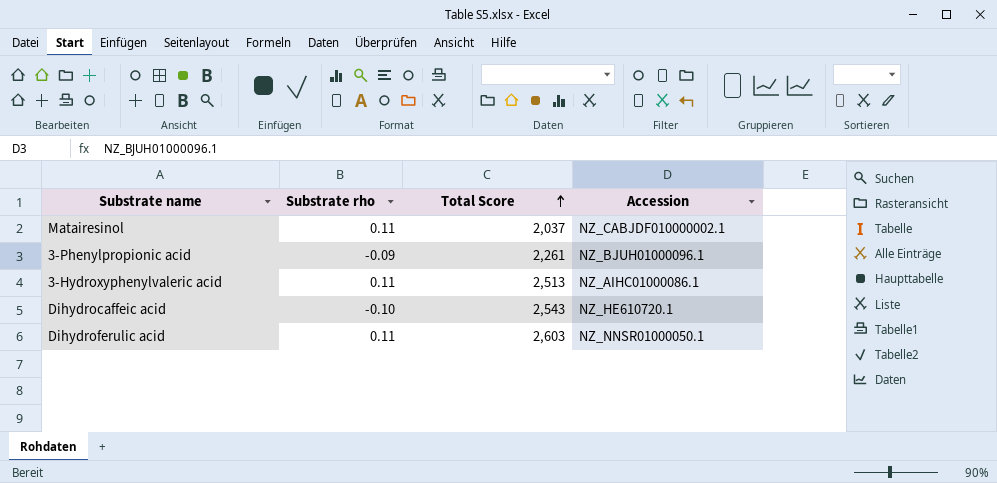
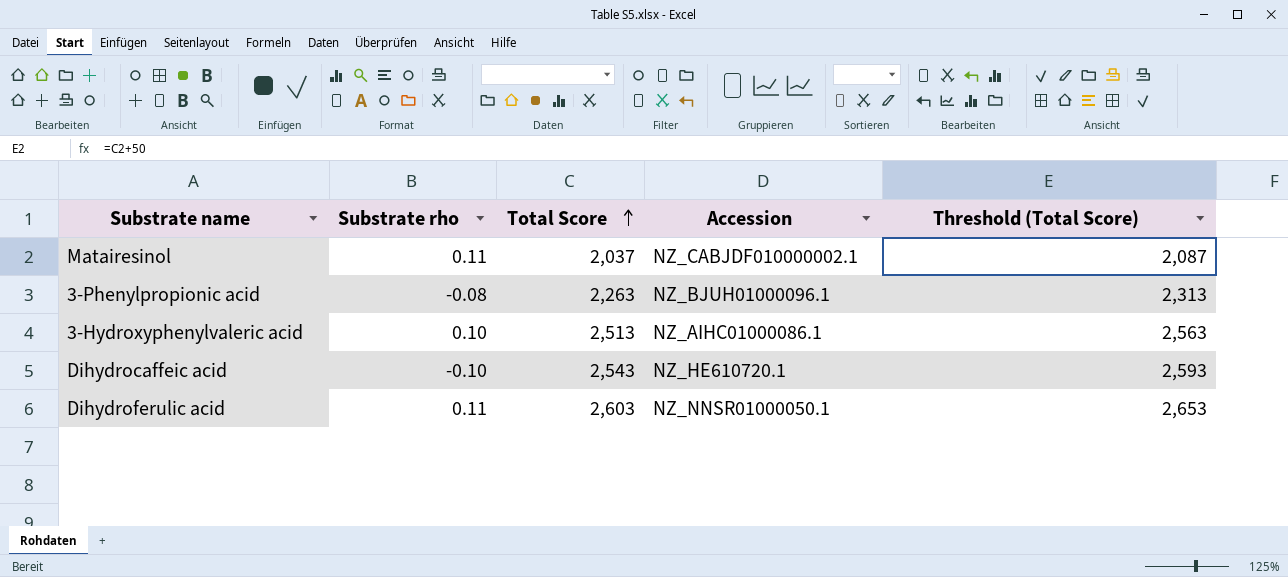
column Threshold (Total Score) | formula: none -> [Total Score] + 50
3-Phenylpropionic acid | Substrate rho: -0.09 -> -0.08
3-Phenylpropionic acid | Total Score: 2,261 -> 2,263
3-Hydroxyphenylvaleric acid | Substrate rho: 0.11 -> 0.10

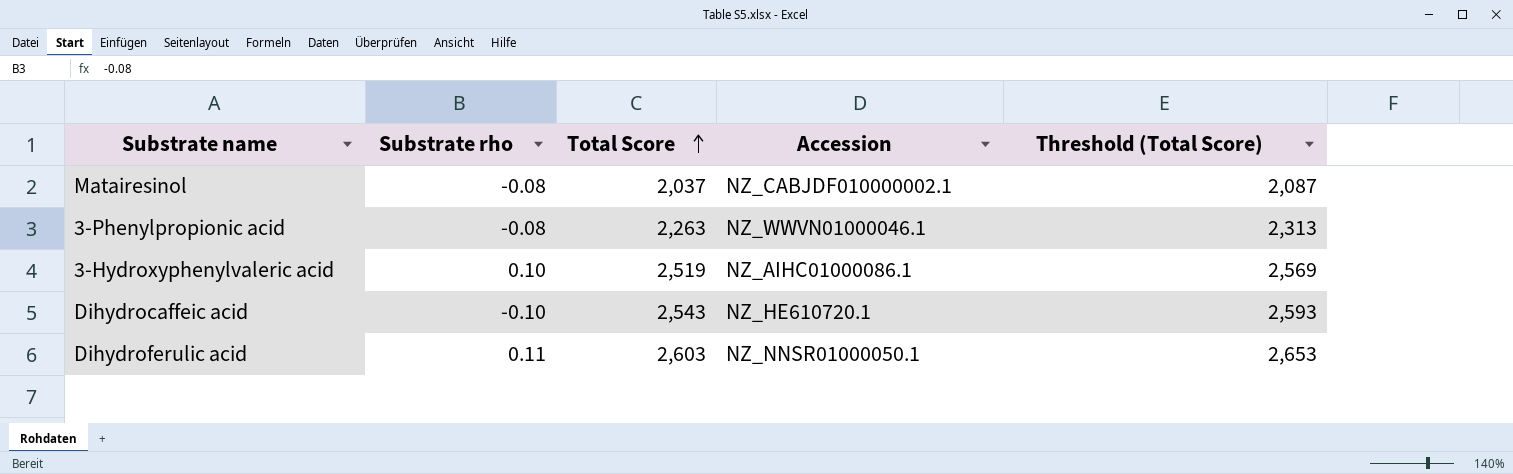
Matairesinol | Substrate rho: 0.11 -> -0.08
3-Phenylpropionic acid | Accession: NZ_BJUH01000096.1 -> NZ_WWVN01000046.1
3-Hydroxyphenylvaleric acid | Total Score: 2,513 -> 2,519
3-Hydroxyphenylvaleric acid | Threshold (Total Score): 2,563 -> 2,569

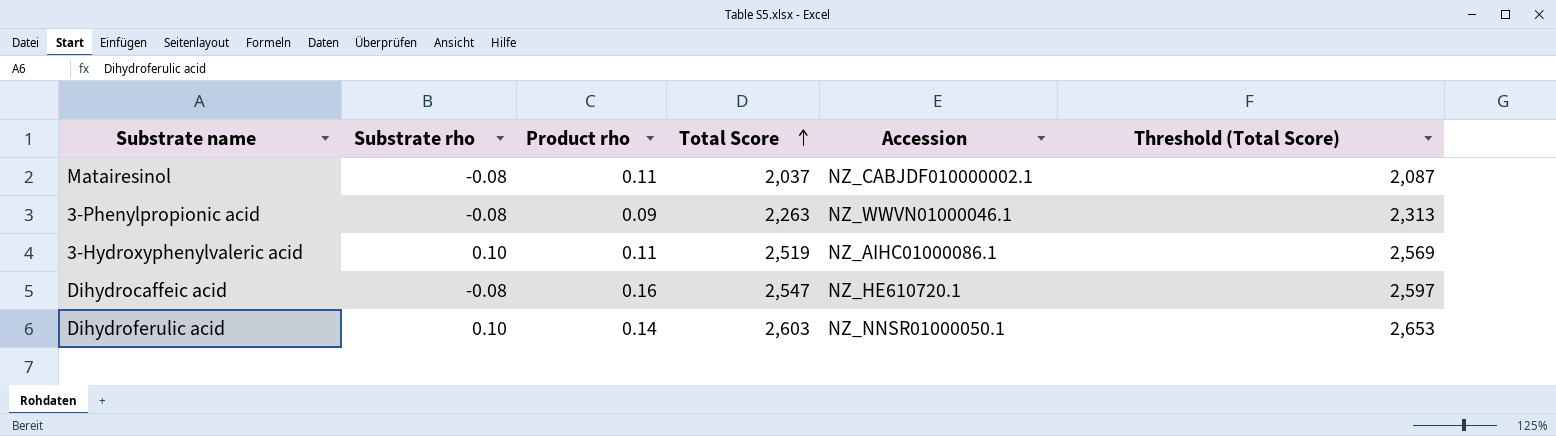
column Product rho | position: none -> 3
Dihydrocaffeic acid | Substrate rho: -0.10 -> -0.08
Dihydrocaffeic acid | Total Score: 2,543 -> 2,547
Dihydrocaffeic acid | Threshold (Total Score): 2,593 -> 2,597
Dihydroferulic acid | Substrate rho: 0.11 -> 0.10

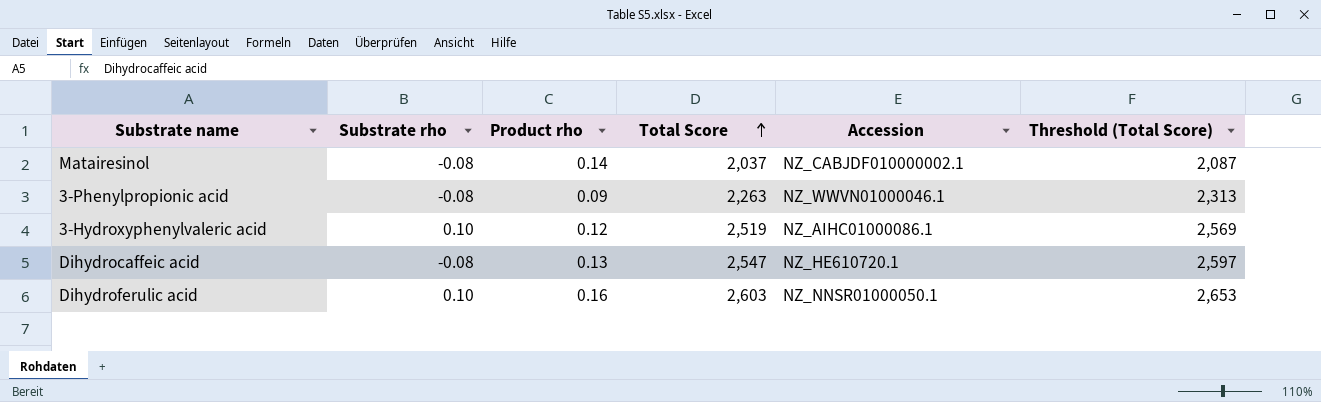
Matairesinol | Product rho: 0.11 -> 0.14
3-Hydroxyphenylvaleric acid | Product rho: 0.11 -> 0.12
Dihydrocaffeic acid | Product rho: 0.16 -> 0.13
Dihydroferulic acid | Product rho: 0.14 -> 0.16

